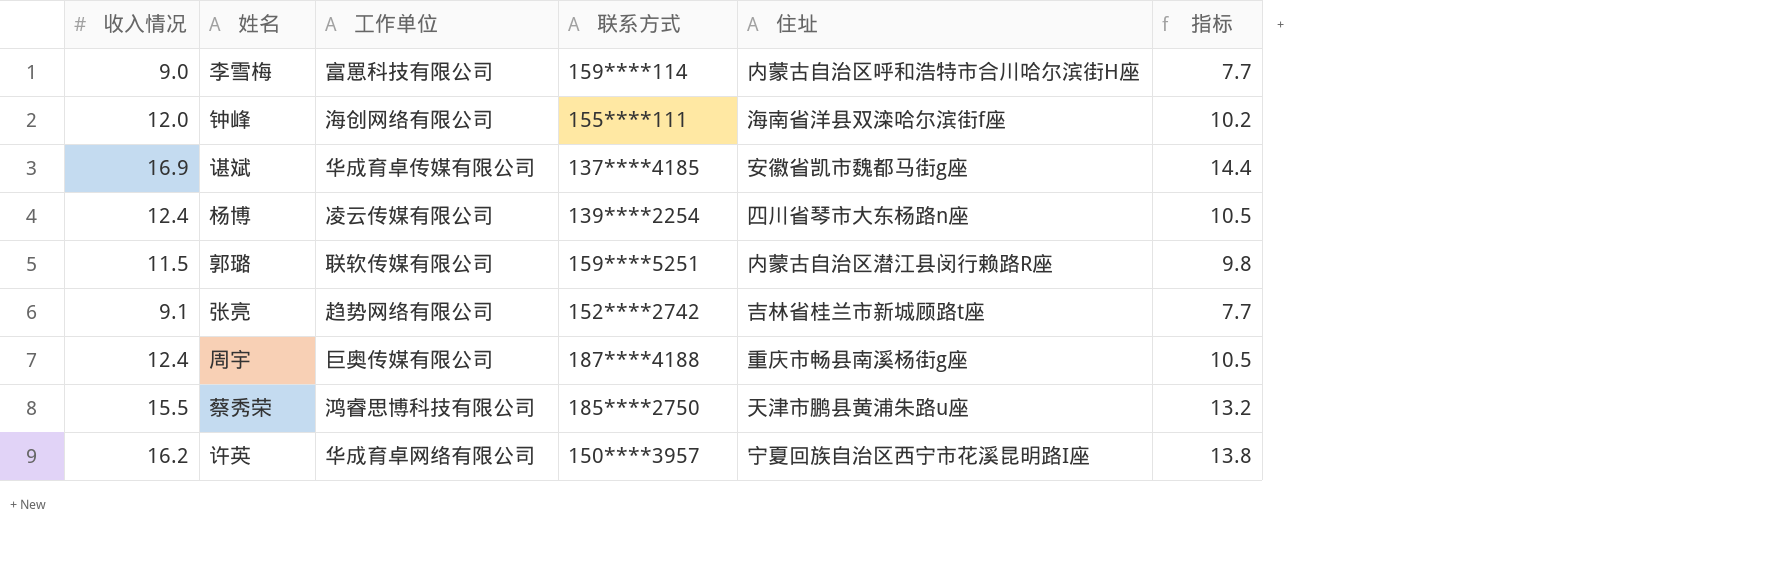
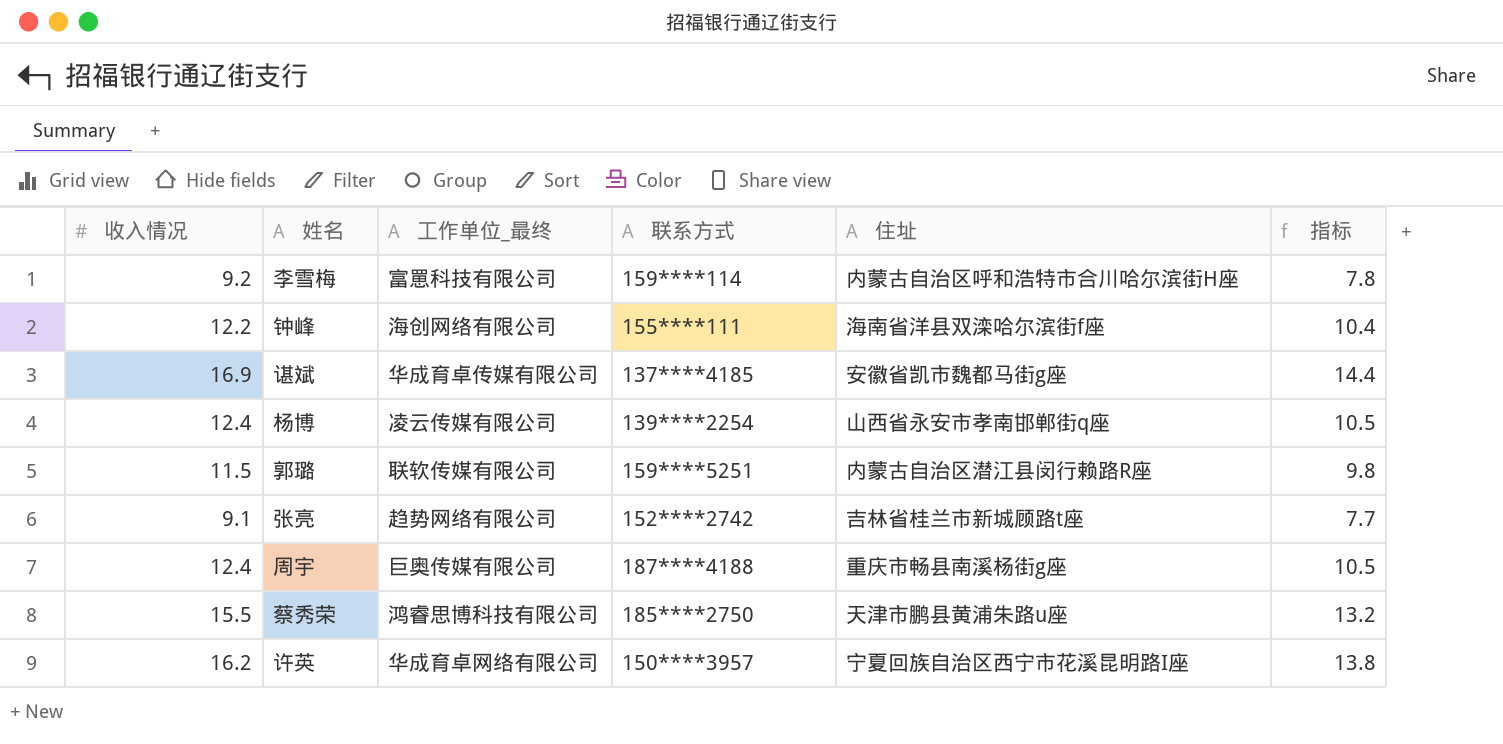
column name: 工作单位 -> 工作单位_最终
李雪梅 | 收入情况: 9.0 -> 9.2
李雪梅 | 指标: 7.7 -> 7.8
钟峰 | 收入情况: 12.0 -> 12.2
钟峰 | 指标: 10.2 -> 10.4
杨博 | 住址: 四川省琴市大东杨路n座 -> 山西省永安市孝南邯郸街q座

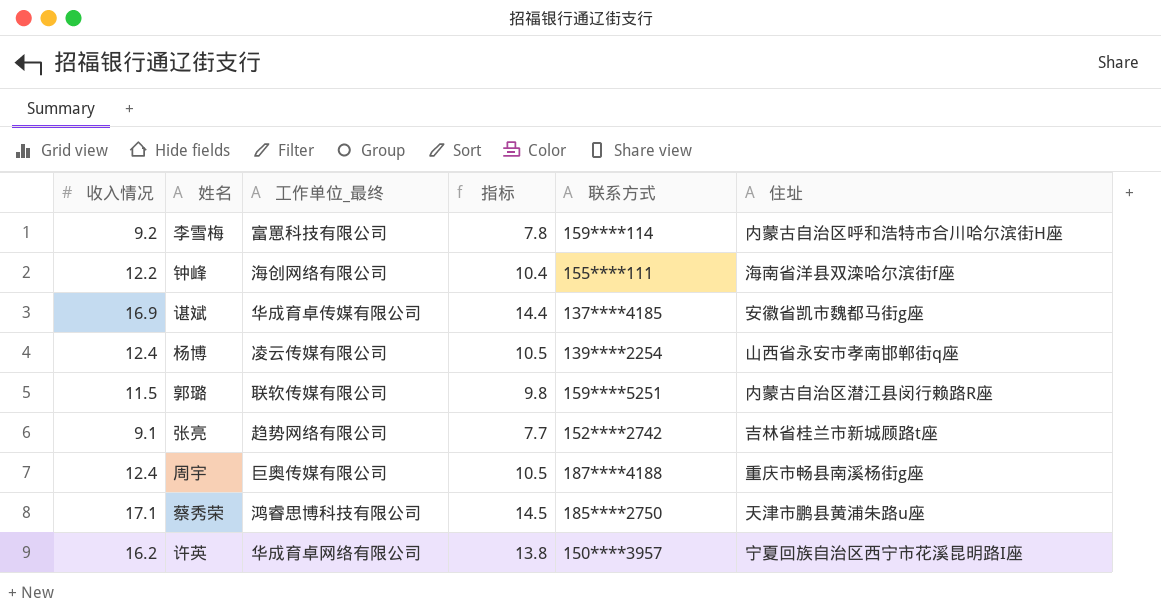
column 指标 | position: 6 -> 4
蔡秀荣 | 收入情况: 15.5 -> 17.1
蔡秀荣 | 指标: 13.2 -> 14.5

